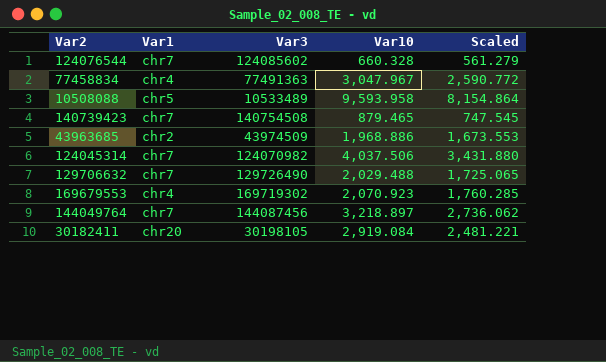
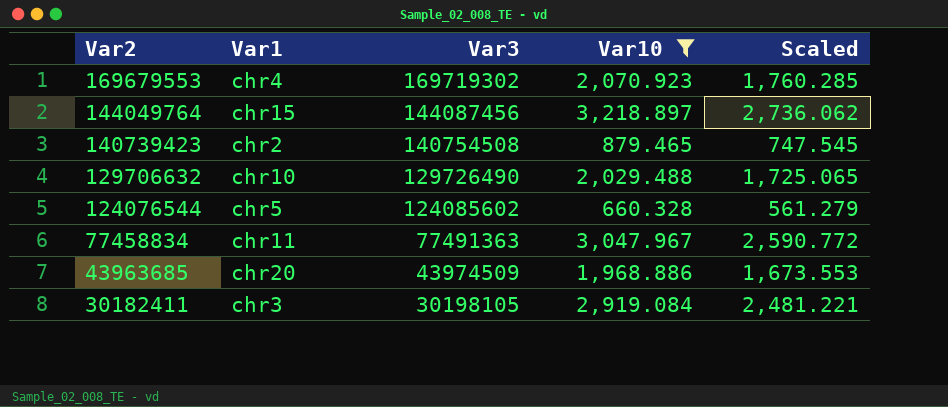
filter: none -> Var10 <= 3,218.897
row order: none -> Var2 descending
144049764 | Var1: chr7 -> chr15
140739423 | Var1: chr7 -> chr2
129706632 | Var1: chr7 -> chr10
124076544 | Var1: chr7 -> chr5
77458834 | Var1: chr4 -> chr11
43963685 | Var1: chr2 -> chr20
30182411 | Var1: chr20 -> chr3

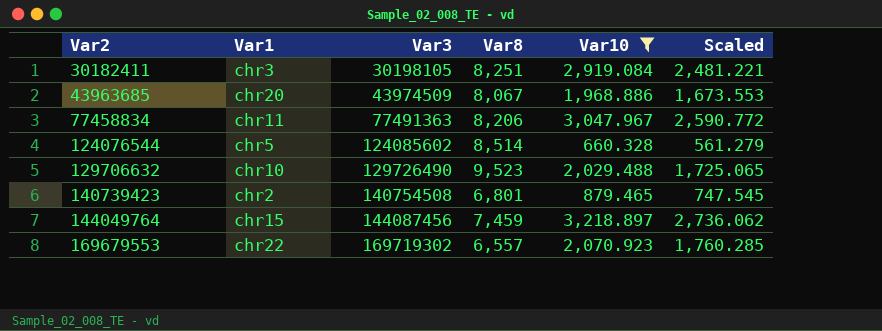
row order: Var2 descending -> Var2 ascending
column Var8 | position: none -> 4
169679553 | Var1: chr4 -> chr22

